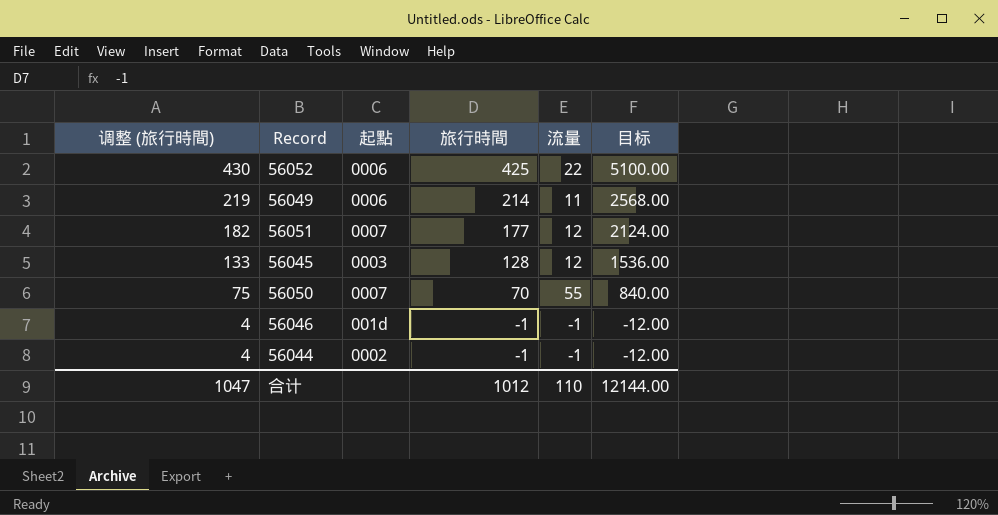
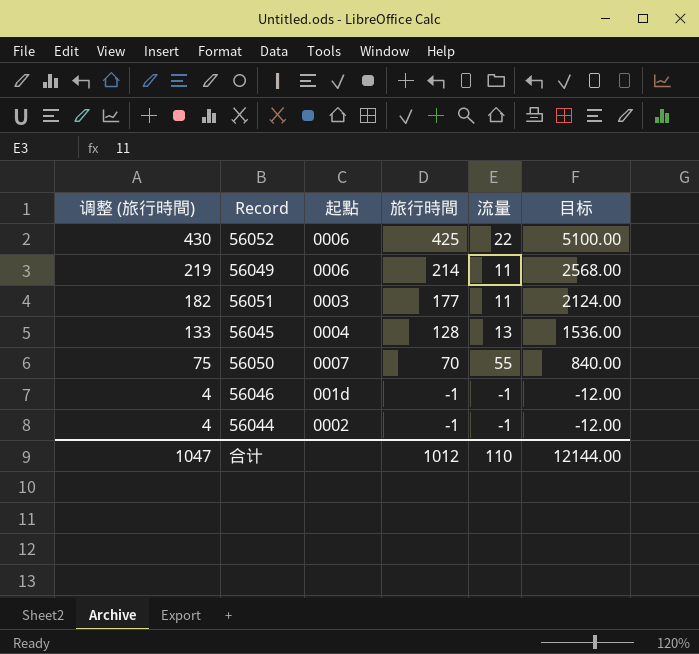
56051 | 起點: 0007 -> 0003
56051 | 流量: 12 -> 11
56045 | 起點: 0003 -> 0004
56045 | 流量: 12 -> 13

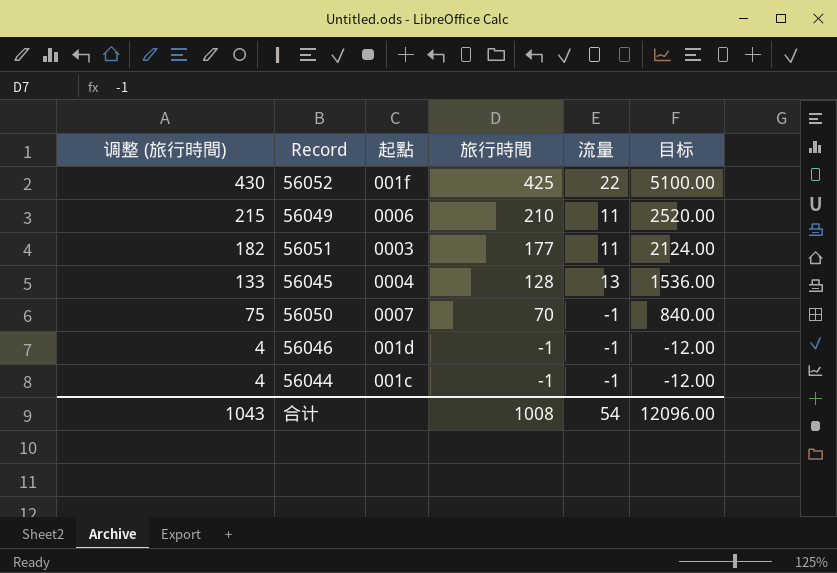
56052 | 起點: 0006 -> 001f
56049 | 调整 (旅行時間): 219 -> 215
56049 | 旅行時間: 214 -> 210
56049 | 目标: 2568.00 -> 2520.00
56050 | 流量: 55 -> -1
56044 | 起點: 0002 -> 001c
合计 | 调整 (旅行時間): 1047 -> 1043
合计 | 旅行時間: 1012 -> 1008
合计 | 流量: 110 -> 54
合计 | 目标: 12144.00 -> 12096.00

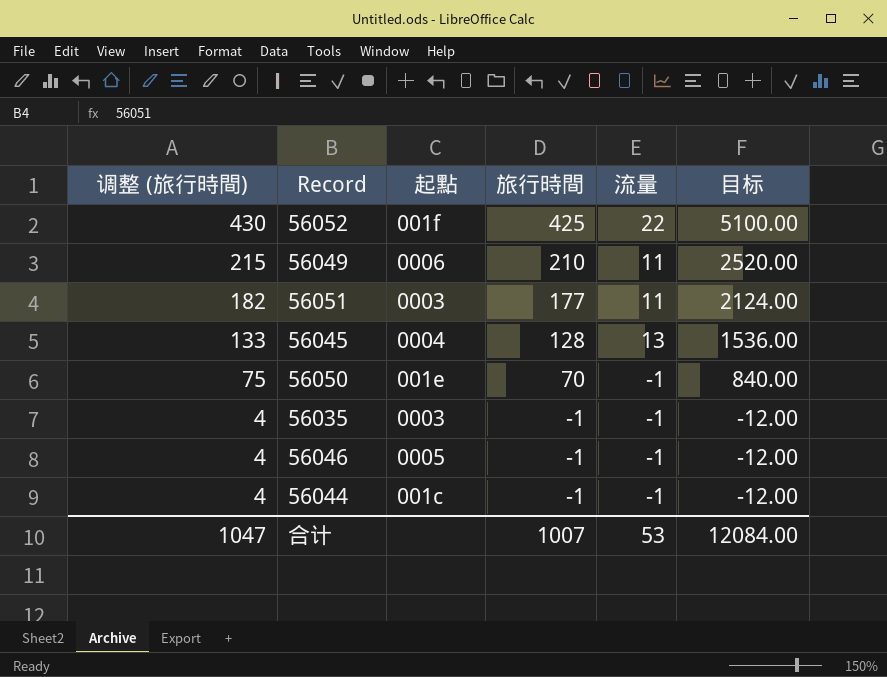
56050 | 起點: 0007 -> 001e
row 56035: none -> 4 | 0003 | -1 | -1 | -12.00
56046 | 起點: 001d -> 0005
合计 | 调整 (旅行時間): 1043 -> 1047
合计 | 旅行時間: 1008 -> 1007
合计 | 流量: 54 -> 53
合计 | 目标: 12096.00 -> 12084.00

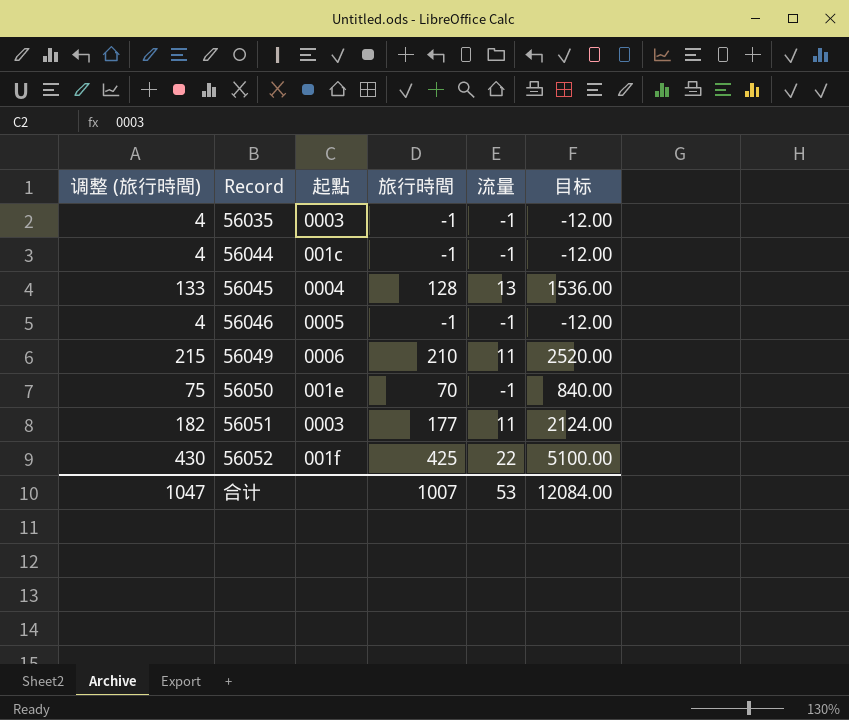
row order: 调整 (旅行時間) descending -> Record ascending

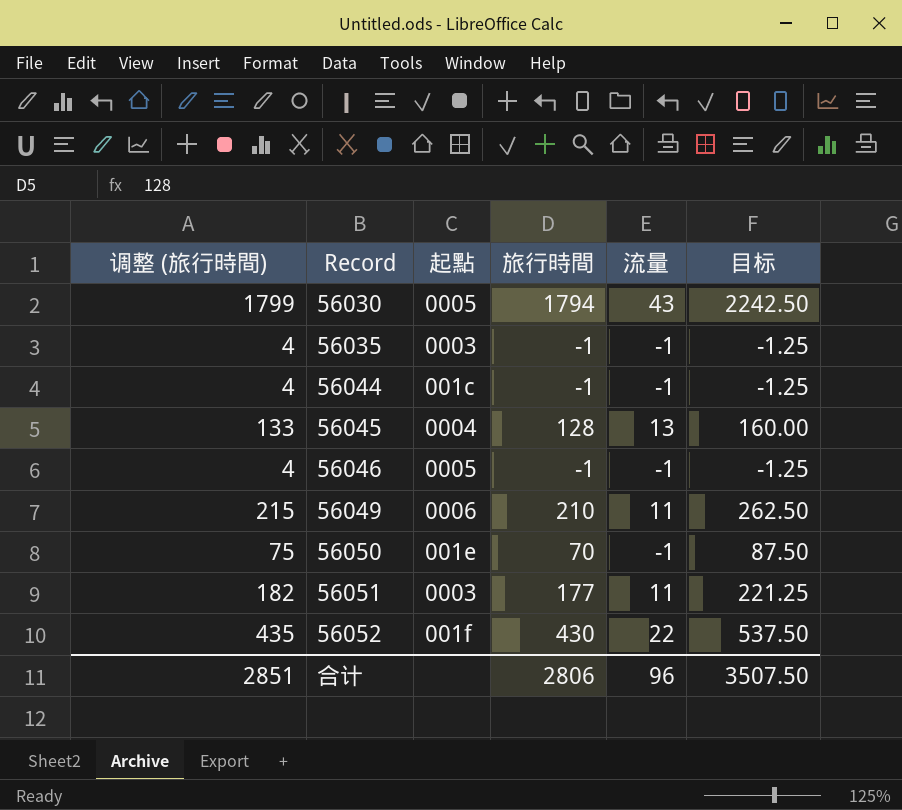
column 目标 | formula: [旅行時間] * 12 -> [旅行時間] * 1.25
row 56030: none -> 1799 | 0005 | 1794 | 43 | 2242.50
56052 | 调整 (旅行時間): 430 -> 435
56052 | 旅行時間: 425 -> 430
合计 | 调整 (旅行時間): 1047 -> 2851
合计 | 旅行時間: 1007 -> 2806
合计 | 流量: 53 -> 96
合计 | 目标: 12084.00 -> 3507.50

